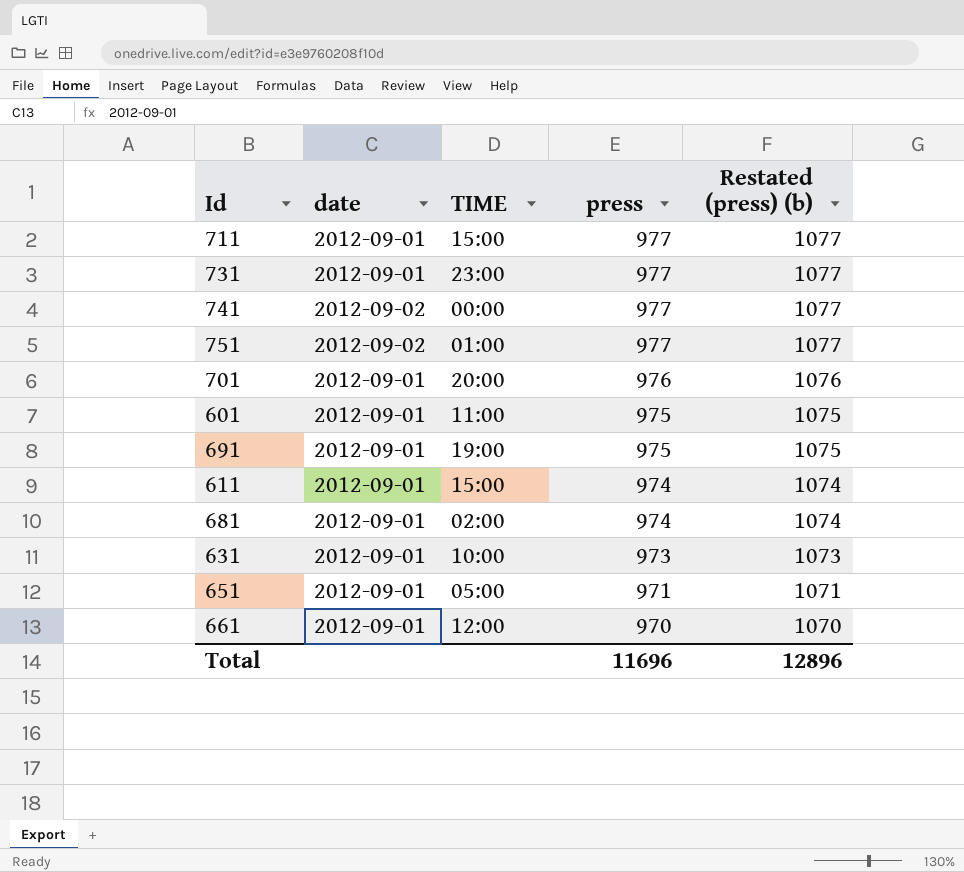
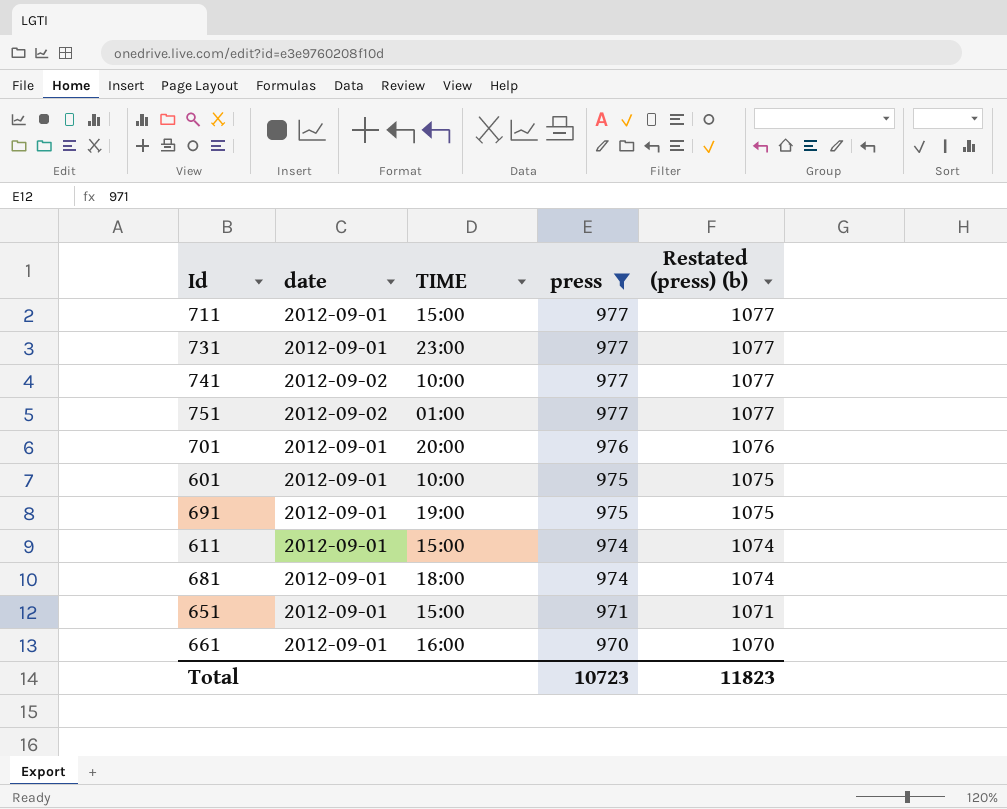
filter: none -> press != 973
741 | TIME: 00:00 -> 10:00
601 | TIME: 11:00 -> 10:00
681 | TIME: 02:00 -> 18:00
651 | TIME: 05:00 -> 15:00
661 | TIME: 12:00 -> 16:00
Total | press: 11696 -> 10723
Total | Restated (press) (b): 12896 -> 11823

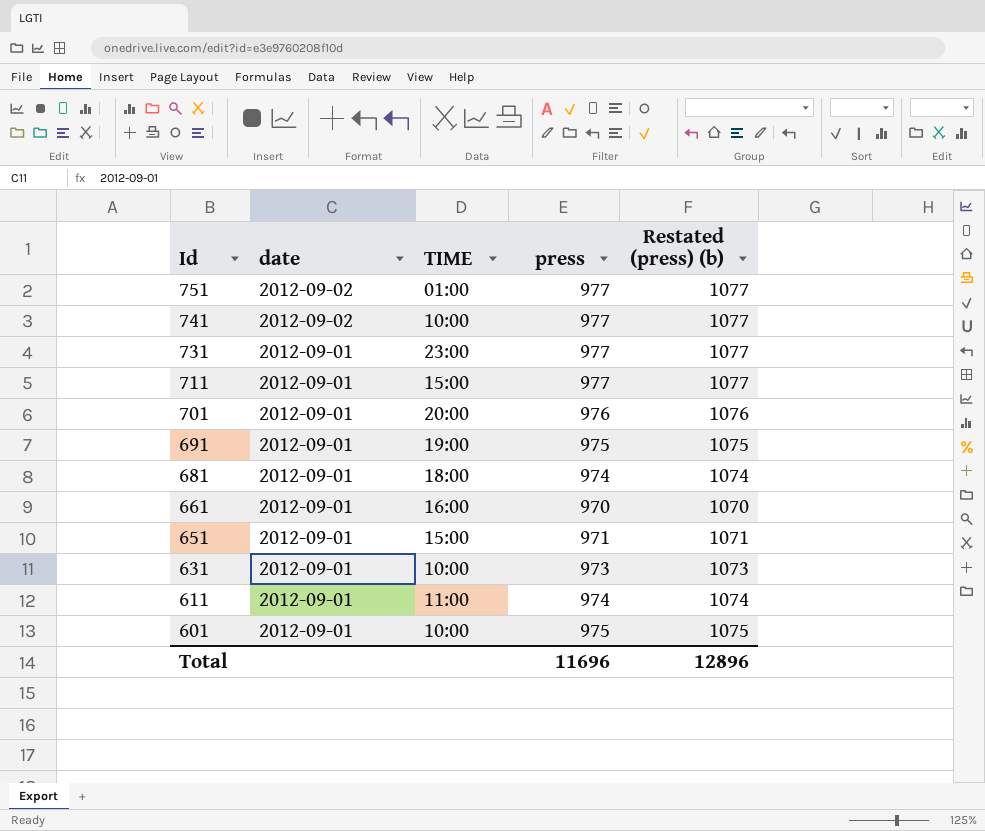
filter: press != 973 -> none
row order: press descending -> Id descending
611 | TIME: 15:00 -> 11:00
Total | press: 10723 -> 11696
Total | Restated (press) (b): 11823 -> 12896

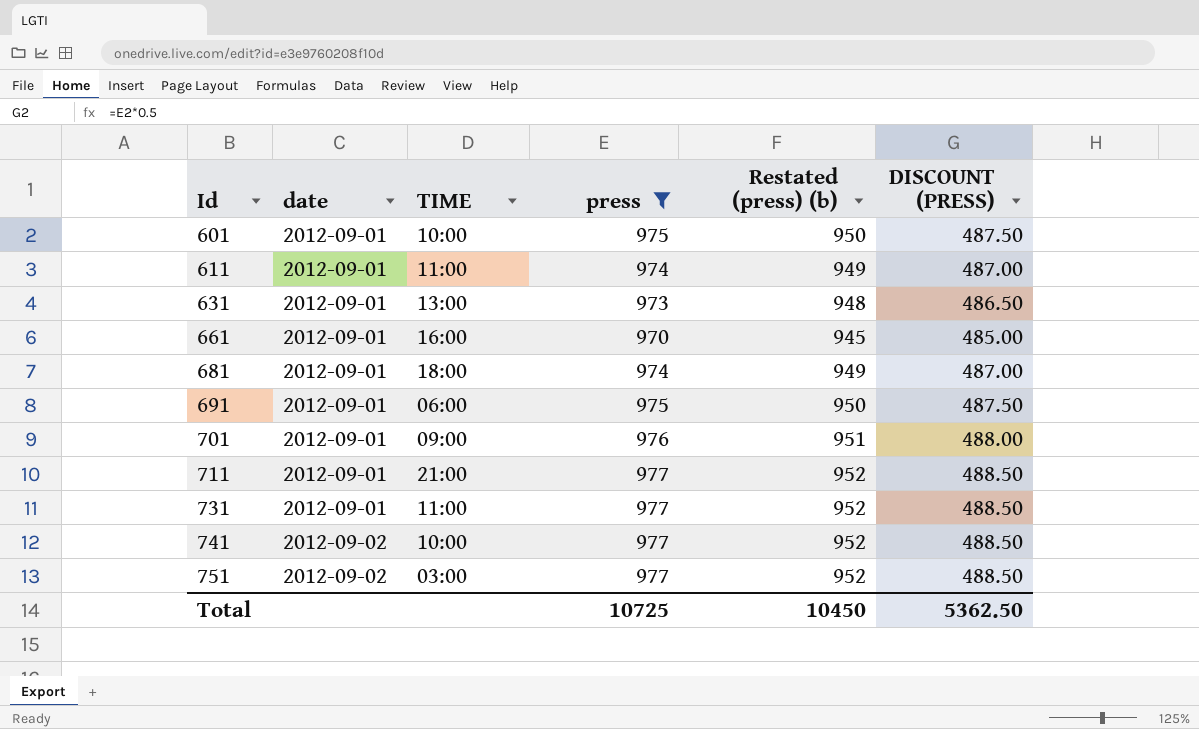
filter: none -> press != 971
row order: Id descending -> Id ascending
column Restated (press) (b) | formula: [press] + 100 -> [press] - 25
column DISCOUNT (PRESS) | formula: none -> [press] * 0.5
631 | TIME: 10:00 -> 13:00
691 | TIME: 19:00 -> 06:00
701 | TIME: 20:00 -> 09:00
711 | TIME: 15:00 -> 21:00
731 | TIME: 23:00 -> 11:00
751 | TIME: 01:00 -> 03:00
Total | press: 11696 -> 10725
Total | Restated (press) (b): 12896 -> 10450

